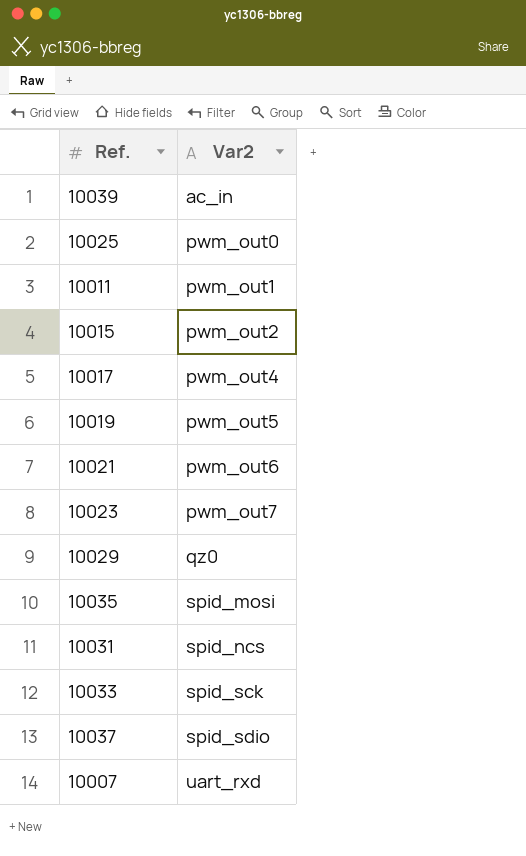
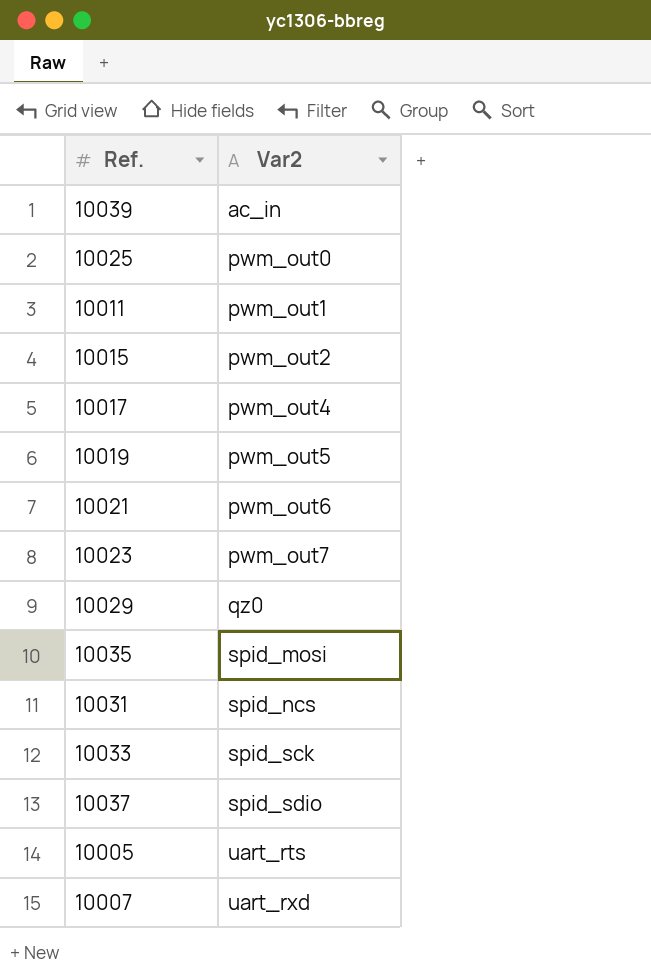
row 10005: none -> uart_rts

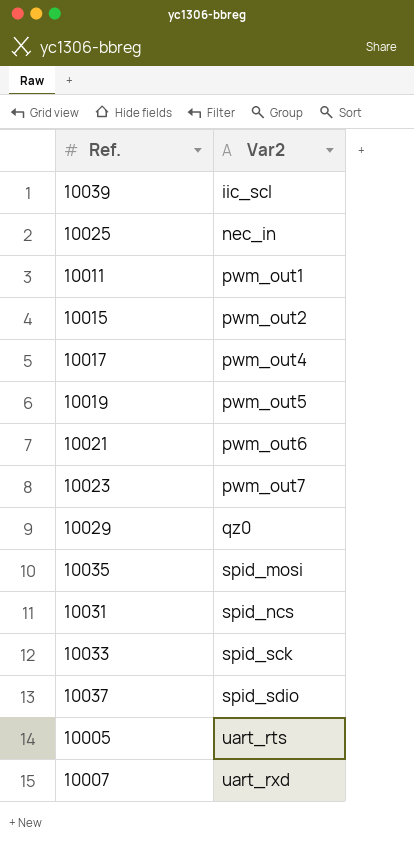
10039 | Var2: ac_in -> iic_scl
10025 | Var2: pwm_out0 -> nec_in

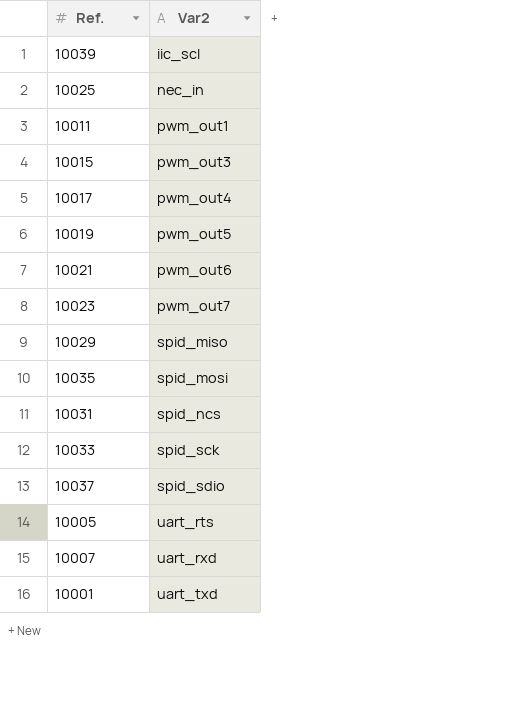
10015 | Var2: pwm_out2 -> pwm_out3
10029 | Var2: qz0 -> spid_miso
row 10001: none -> uart_txd

